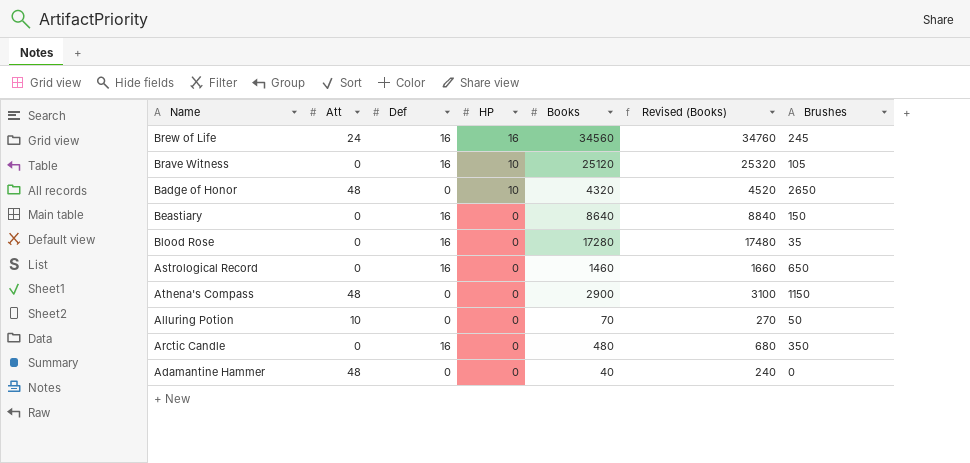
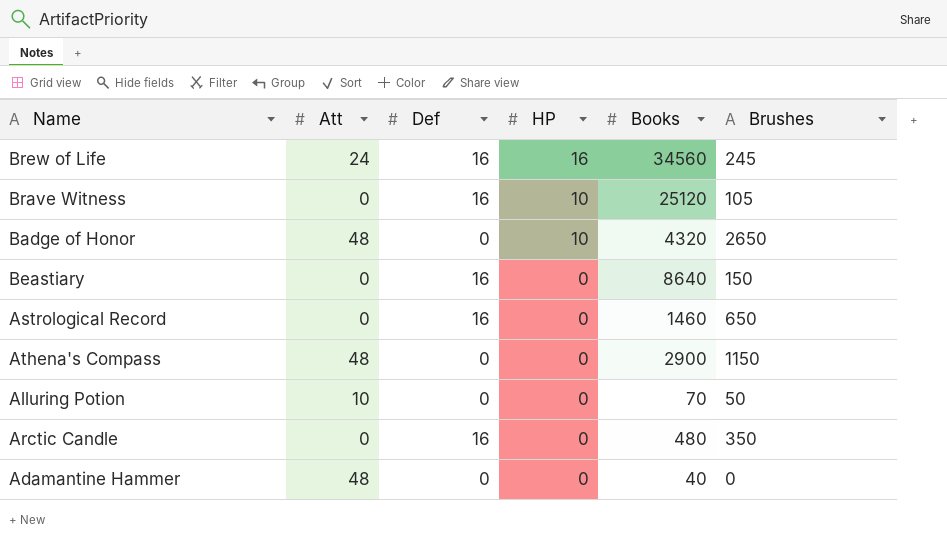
column Revised (Books) | formula: [Books] + 200 -> none
row Blood Rose: 0 | 16 | 0 | 17280 | 17480 | 35 -> none

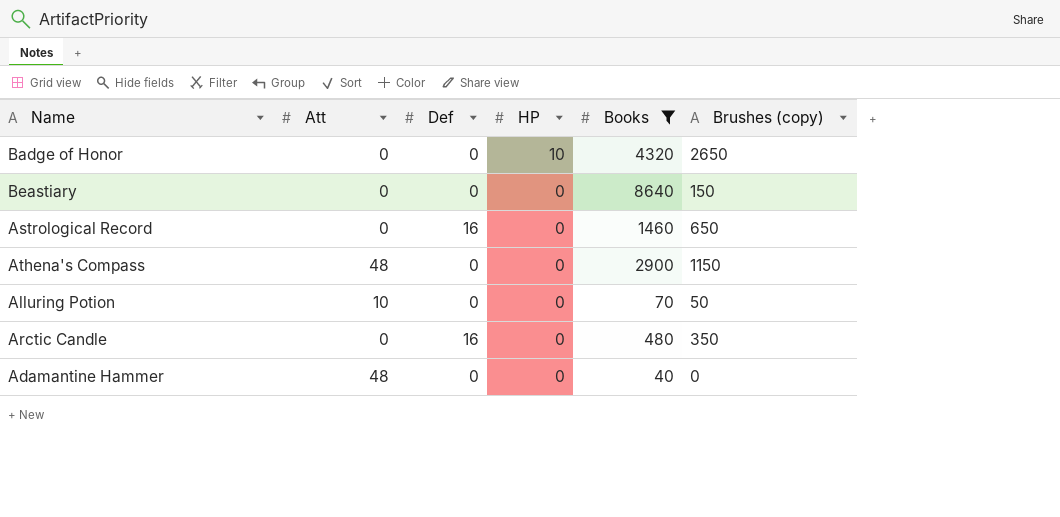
filter: none -> Books <= 8640
column name: Brushes -> Brushes (copy)
Badge of Honor | Att: 48 -> 0
Beastiary | Def: 16 -> 0

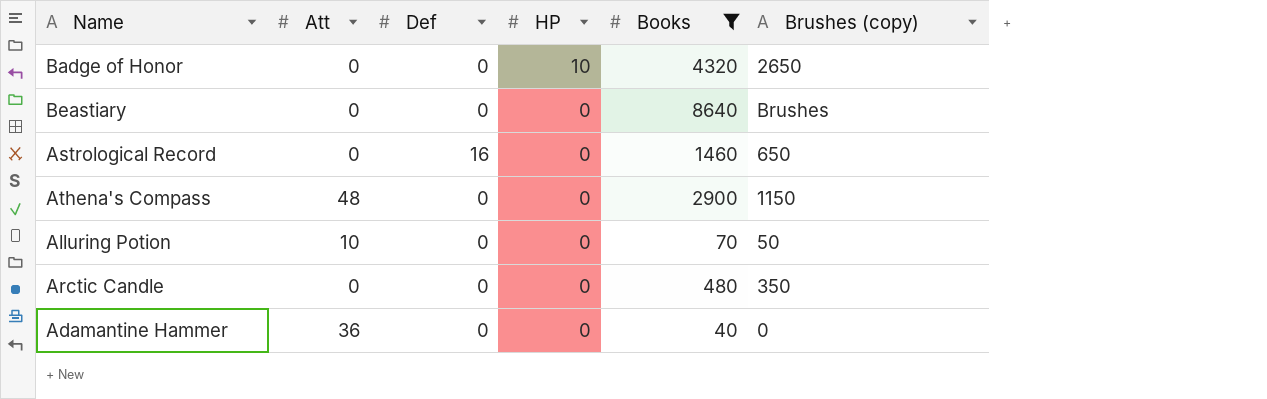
Beastiary | Brushes (copy): 150 -> Brushes
Arctic Candle | Def: 16 -> 0
Adamantine Hammer | Att: 48 -> 36

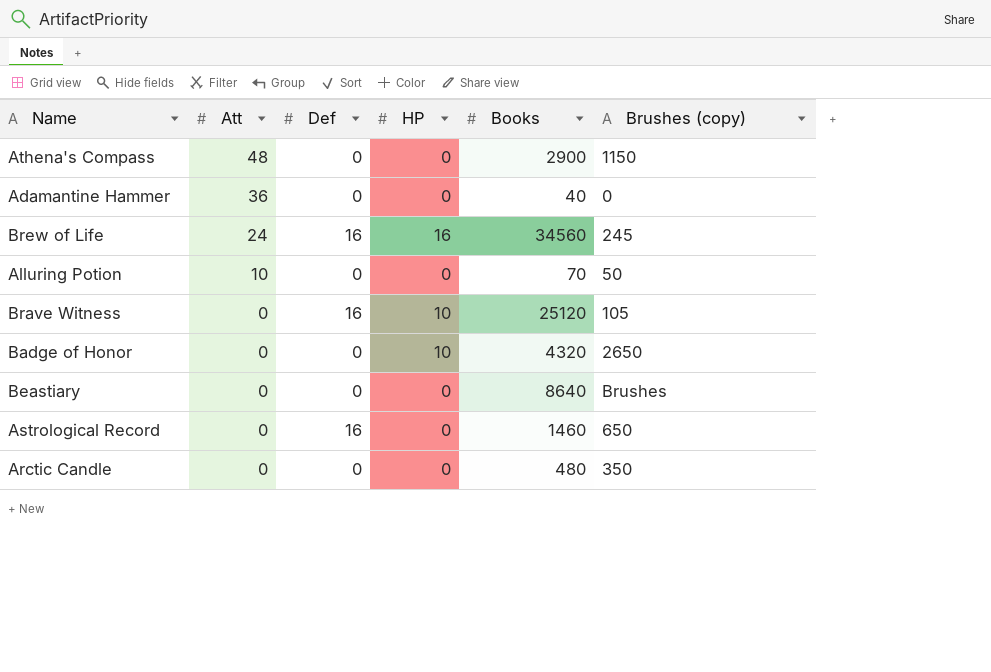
filter: Books <= 8640 -> none
row order: HP descending -> Att descending

